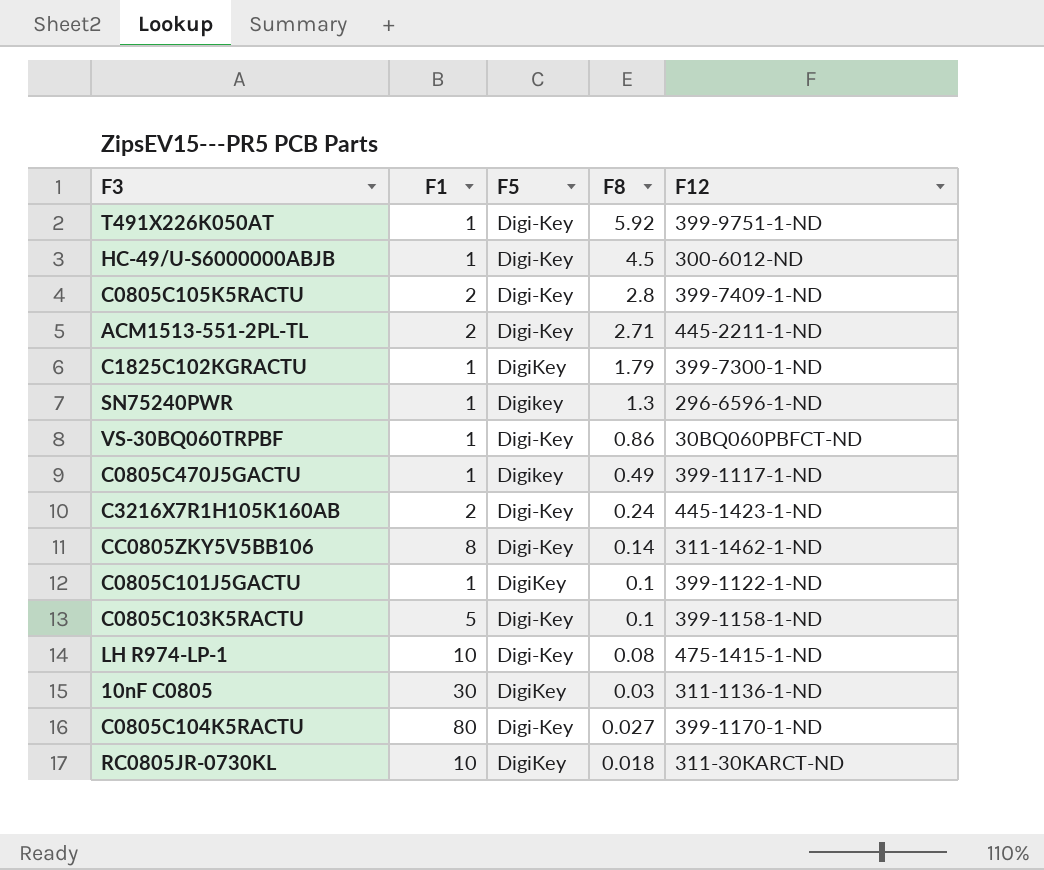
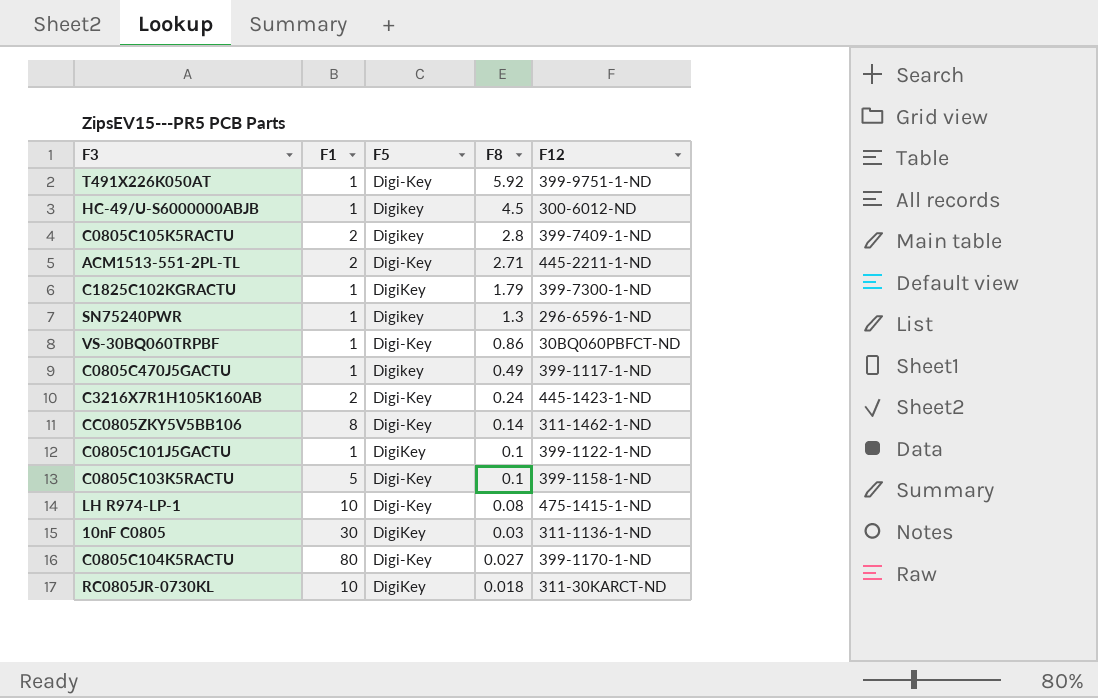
HC-49/U-S6000000ABJB | F5: Digi-Key -> Digikey
C0805C105K5RACTU | F5: Digi-Key -> Digikey

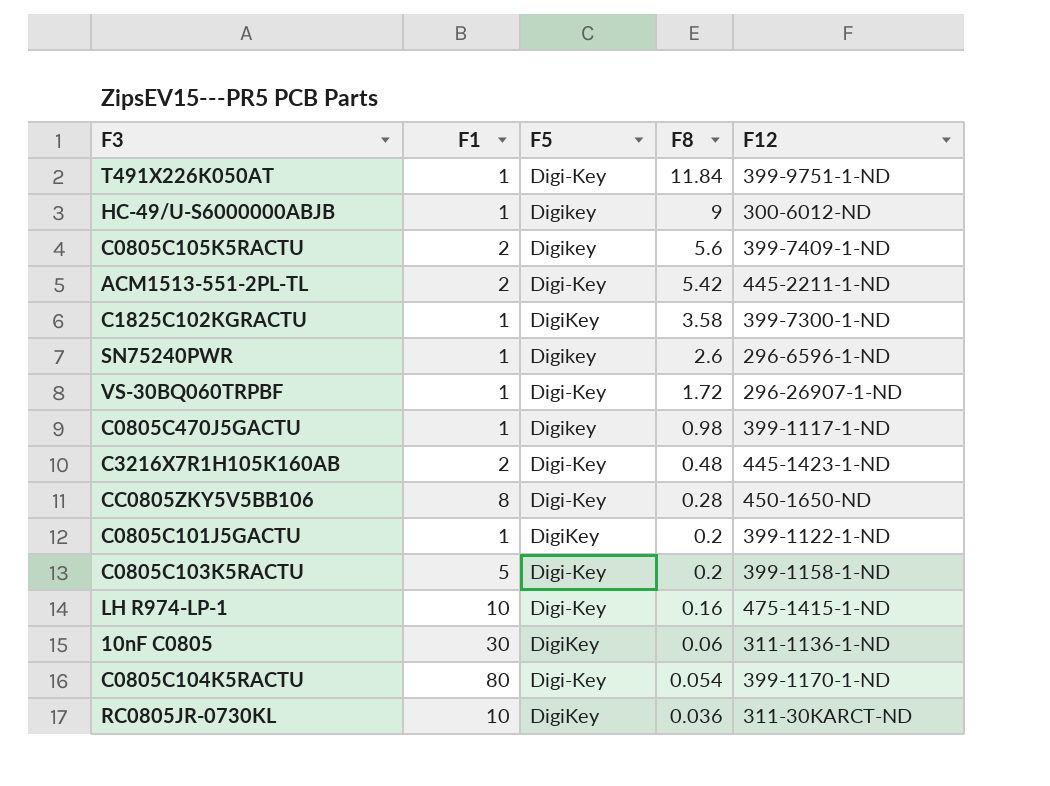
T491X226K050AT | F8: 5.92 -> 11.84
HC-49/U-S6000000ABJB | F8: 4.5 -> 9
C0805C105K5RACTU | F8: 2.8 -> 5.6
ACM1513-551-2PL-TL | F8: 2.71 -> 5.42
C1825C102KGRACTU | F8: 1.79 -> 3.58
SN75240PWR | F8: 1.3 -> 2.6
VS-30BQ060TRPBF | F8: 0.86 -> 1.72
VS-30BQ060TRPBF | F12: 30BQ060PBFCT-ND -> 296-26907-1-ND
C0805C470J5GACTU | F8: 0.49 -> 0.98
C3216X7R1H105K160AB | F8: 0.24 -> 0.48
CC0805ZKY5V5BB106 | F8: 0.14 -> 0.28
CC0805ZKY5V5BB106 | F12: 311-1462-1-ND -> 450-1650-ND
C0805C101J5GACTU | F8: 0.1 -> 0.2
C0805C103K5RACTU | F8: 0.1 -> 0.2
LH R974-LP-1 | F8: 0.08 -> 0.16
10nF C0805 | F8: 0.03 -> 0.06
C0805C104K5RACTU | F8: 0.027 -> 0.054
RC0805JR-0730KL | F8: 0.018 -> 0.036

